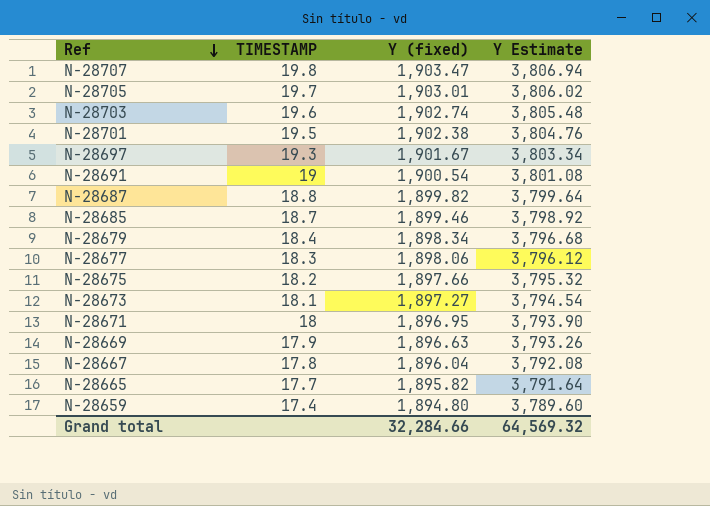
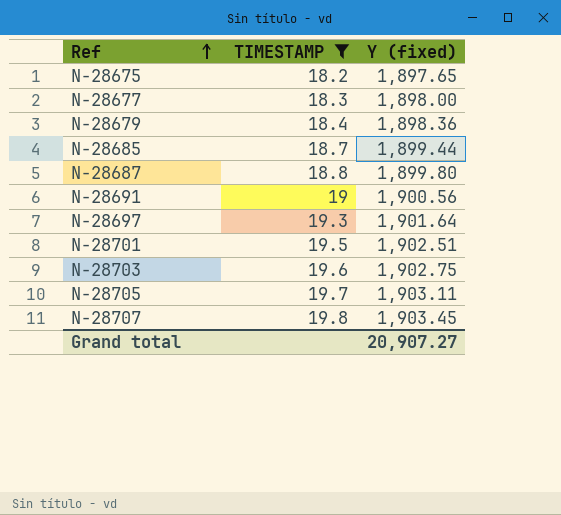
filter: none -> TIMESTAMP >= 18.2
row order: Ref descending -> Ref ascending
column Y Estimate | formula: [Y (fixed)] * 2 -> none
N-28675 | Y (fixed): 1,897.66 -> 1,897.65
N-28677 | Y (fixed): 1,898.06 -> 1,898.00
N-28679 | Y (fixed): 1,898.34 -> 1,898.36
N-28685 | Y (fixed): 1,899.46 -> 1,899.44
N-28687 | Y (fixed): 1,899.82 -> 1,899.80
N-28691 | Y (fixed): 1,900.54 -> 1,900.56
N-28697 | Y (fixed): 1,901.67 -> 1,901.64
N-28701 | Y (fixed): 1,902.38 -> 1,902.51
N-28703 | Y (fixed): 1,902.74 -> 1,902.75
N-28705 | Y (fixed): 1,903.01 -> 1,903.11
N-28707 | Y (fixed): 1,903.47 -> 1,903.45
Grand total | Y (fixed): 32,284.66 -> 20,907.27

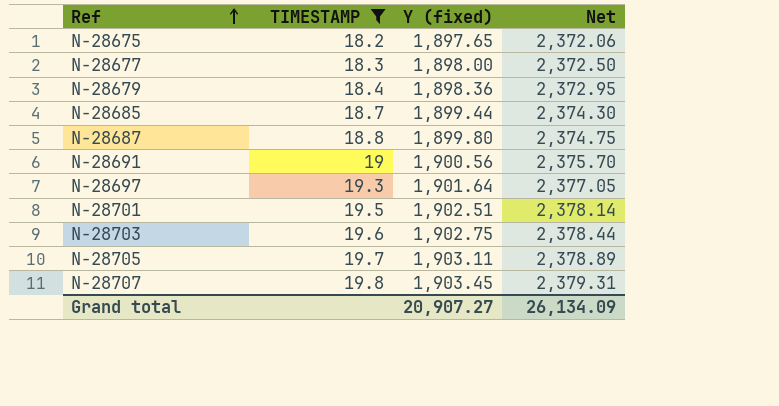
column Net | formula: none -> [Y (fixed)] * 1.25

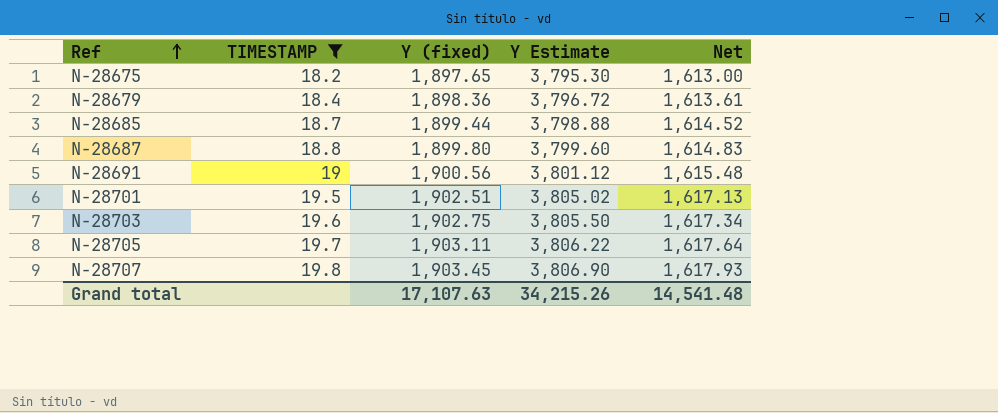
column Y Estimate | formula: none -> [Y (fixed)] * 2
column Net | formula: [Y (fixed)] * 1.25 -> [Y (fixed)] * 0.85
row N-28677: 18.3 | 1,898.00 | 2,372.50 -> none
row N-28697: 19.3 | 1,901.64 | 2,377.05 -> none
Grand total | Y (fixed): 20,907.27 -> 17,107.63
Grand total | Net: 26,134.09 -> 14,541.48

